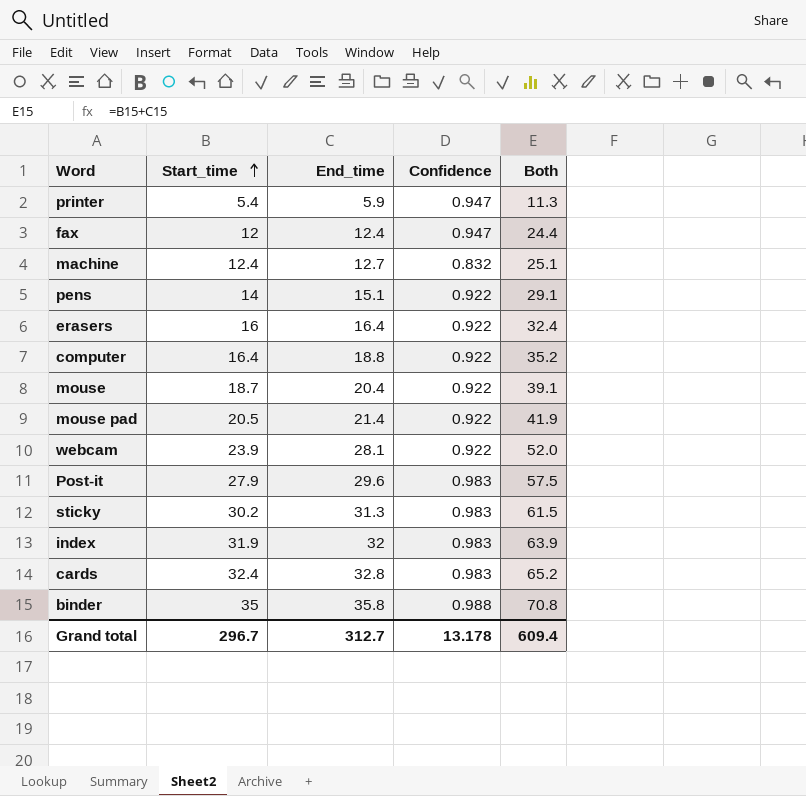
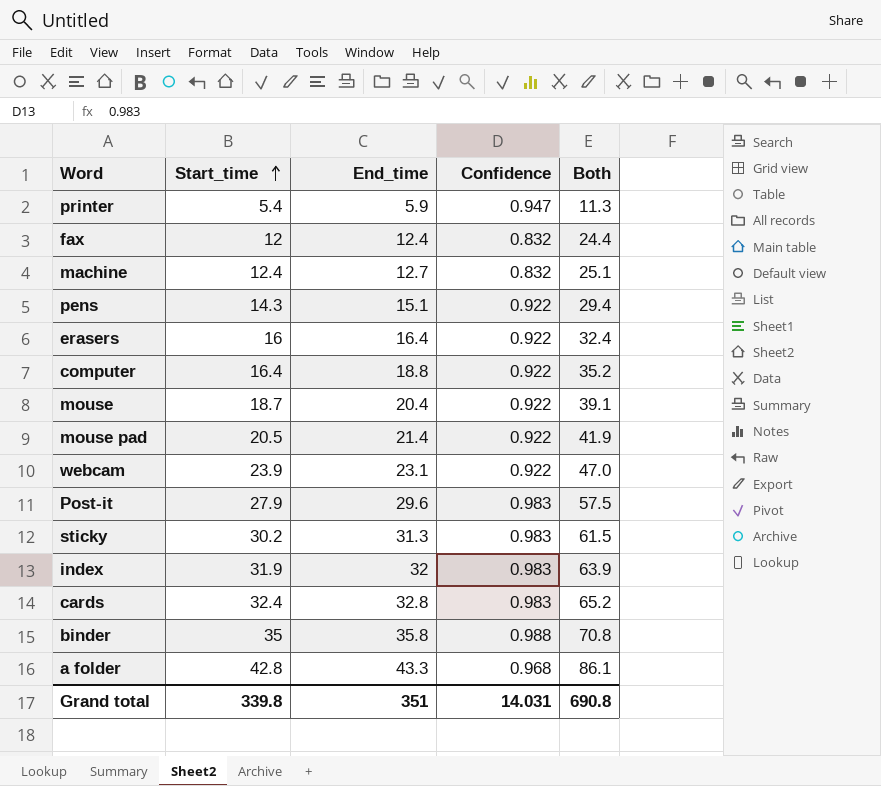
fax | Confidence: 0.947 -> 0.832
pens | Start_time: 14 -> 14.3
pens | Both: 29.1 -> 29.4
webcam | End_time: 28.1 -> 23.1
webcam | Both: 52.0 -> 47.0
row a folder: none -> 42.8 | 43.3 | 0.968 | 86.1
Grand total | Start_time: 296.7 -> 339.8
Grand total | End_time: 312.7 -> 351
Grand total | Confidence: 13.178 -> 14.031
Grand total | Both: 609.4 -> 690.8

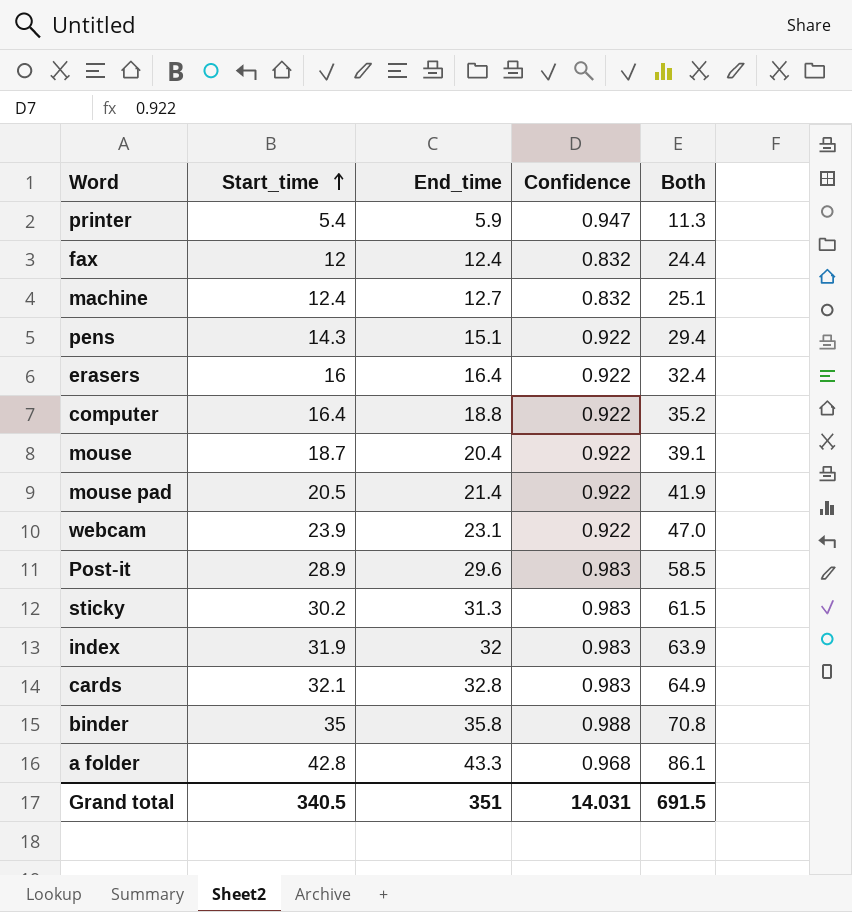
Post-it | Start_time: 27.9 -> 28.9
Post-it | Both: 57.5 -> 58.5
cards | Start_time: 32.4 -> 32.1
cards | Both: 65.2 -> 64.9
Grand total | Start_time: 339.8 -> 340.5
Grand total | Both: 690.8 -> 691.5

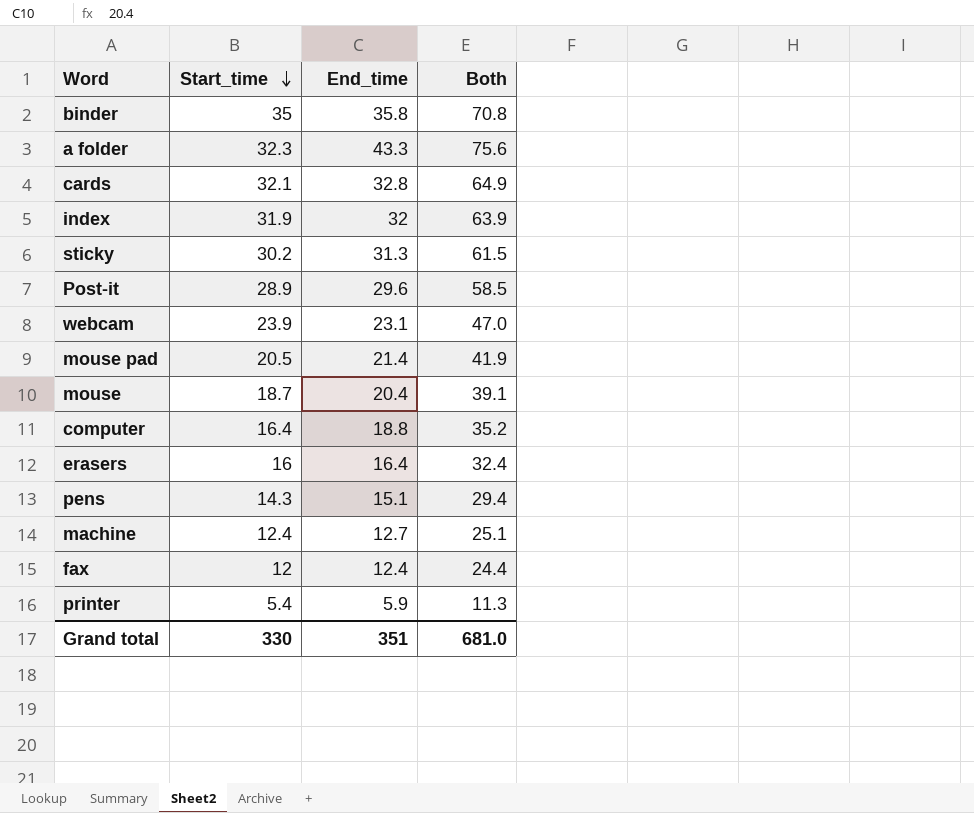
row order: Start_time ascending -> Start_time descending
column Confidence | position: 4 -> none
a folder | Start_time: 42.8 -> 32.3
a folder | Both: 86.1 -> 75.6
Grand total | Start_time: 340.5 -> 330
Grand total | Both: 691.5 -> 681.0

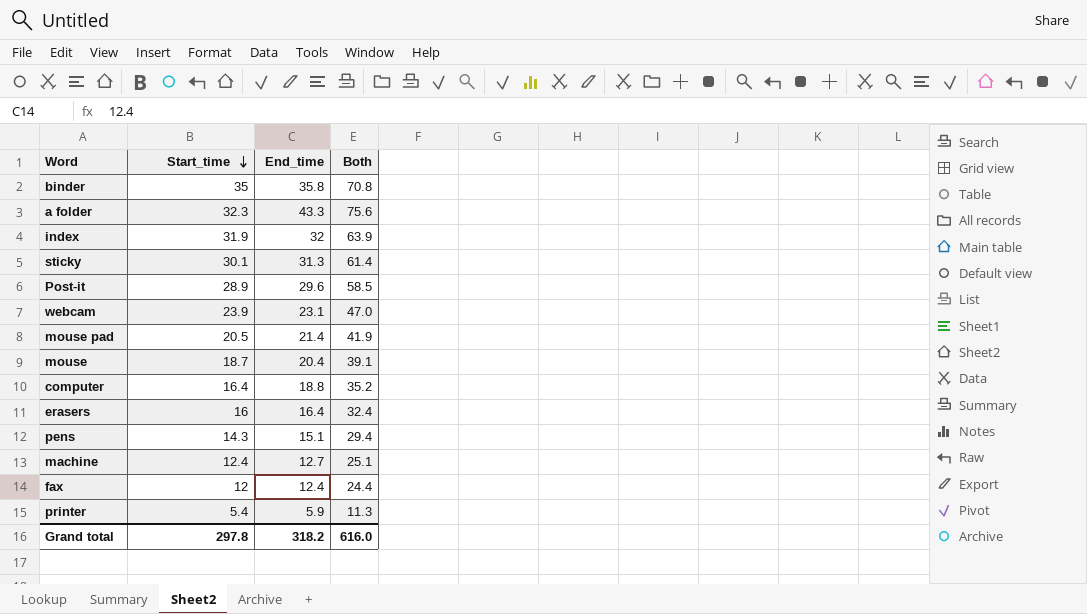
row cards: 32.1 | 32.8 | 64.9 -> none
sticky | Start_time: 30.2 -> 30.1
sticky | Both: 61.5 -> 61.4
Grand total | Start_time: 330 -> 297.8
Grand total | End_time: 351 -> 318.2
Grand total | Both: 681.0 -> 616.0

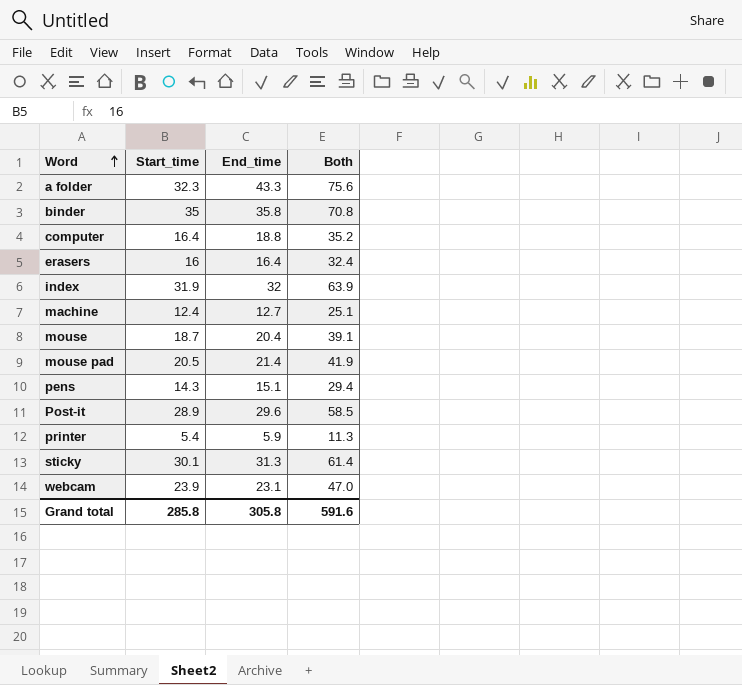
row order: Start_time descending -> Word ascending
row fax: 12 | 12.4 | 24.4 -> none
Grand total | Start_time: 297.8 -> 285.8
Grand total | End_time: 318.2 -> 305.8
Grand total | Both: 616.0 -> 591.6

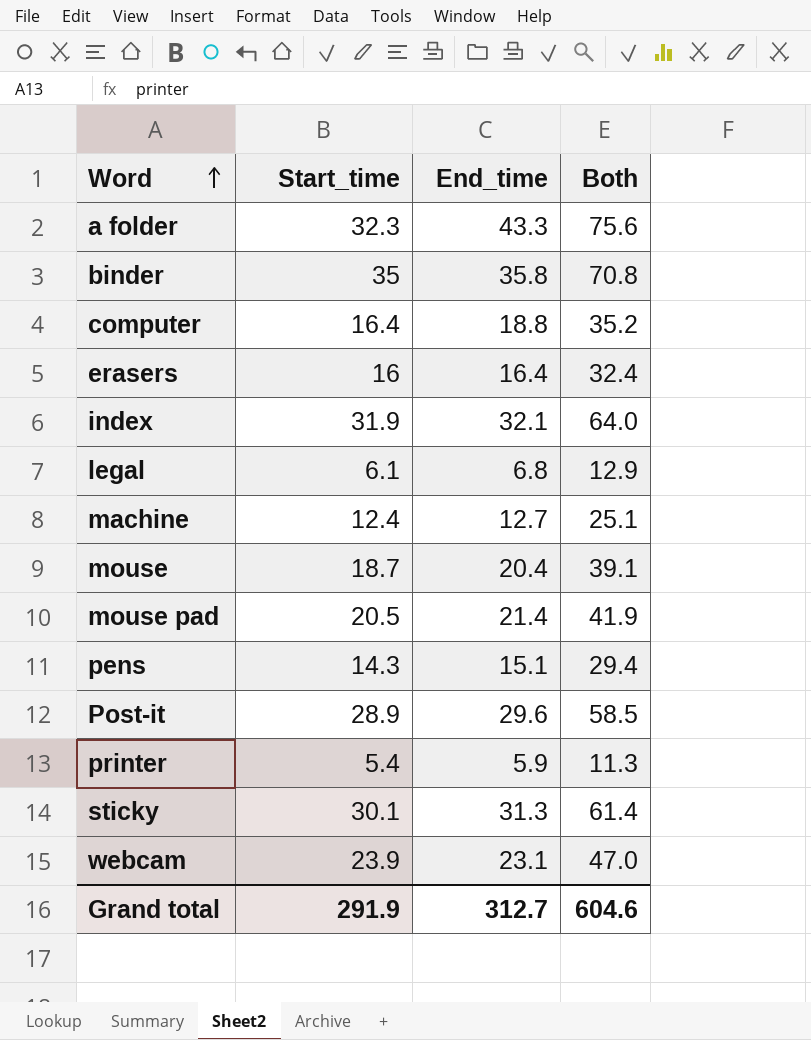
index | End_time: 32 -> 32.1
index | Both: 63.9 -> 64.0
row legal: none -> 6.1 | 6.8 | 12.9
Grand total | Start_time: 285.8 -> 291.9
Grand total | End_time: 305.8 -> 312.7
Grand total | Both: 591.6 -> 604.6

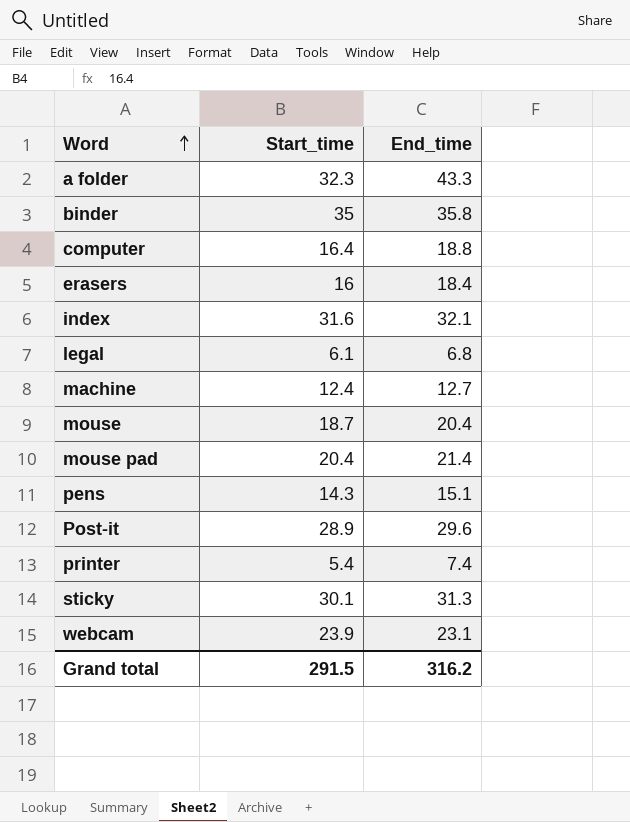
column Both | formula: [Start_time] + [End_time] -> none
erasers | End_time: 16.4 -> 18.4
index | Start_time: 31.9 -> 31.6
mouse pad | Start_time: 20.5 -> 20.4
printer | End_time: 5.9 -> 7.4
Grand total | Start_time: 291.9 -> 291.5
Grand total | End_time: 312.7 -> 316.2

